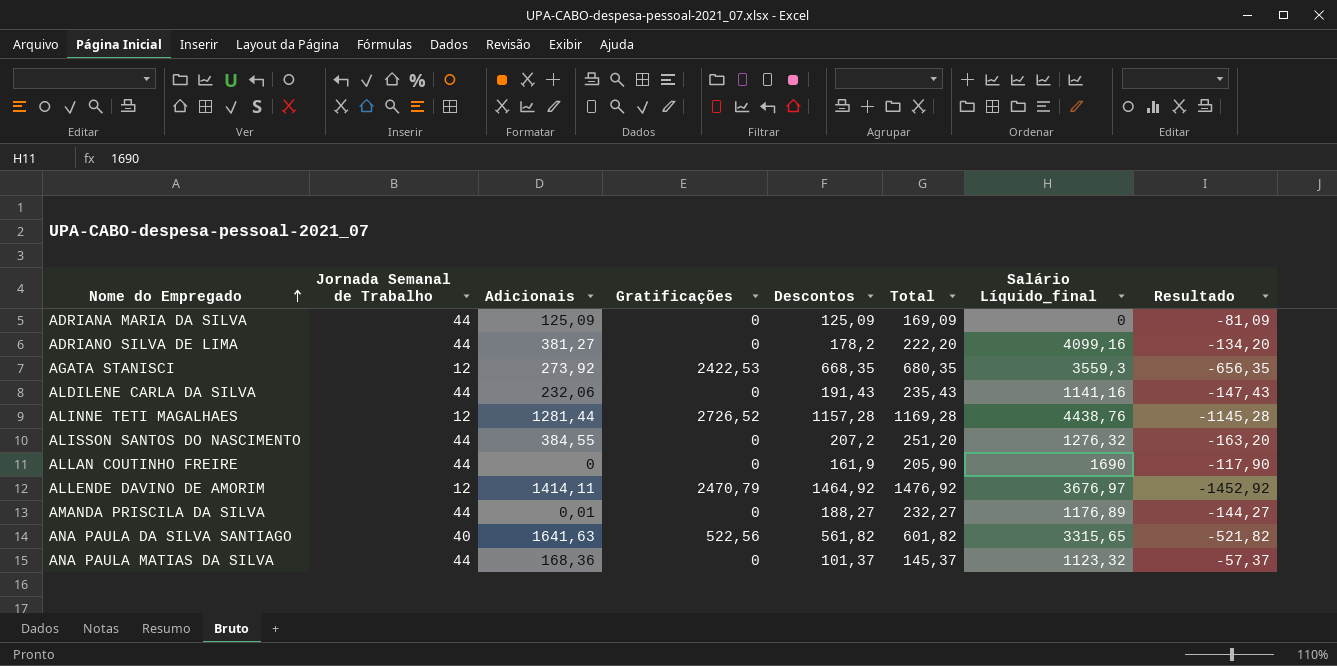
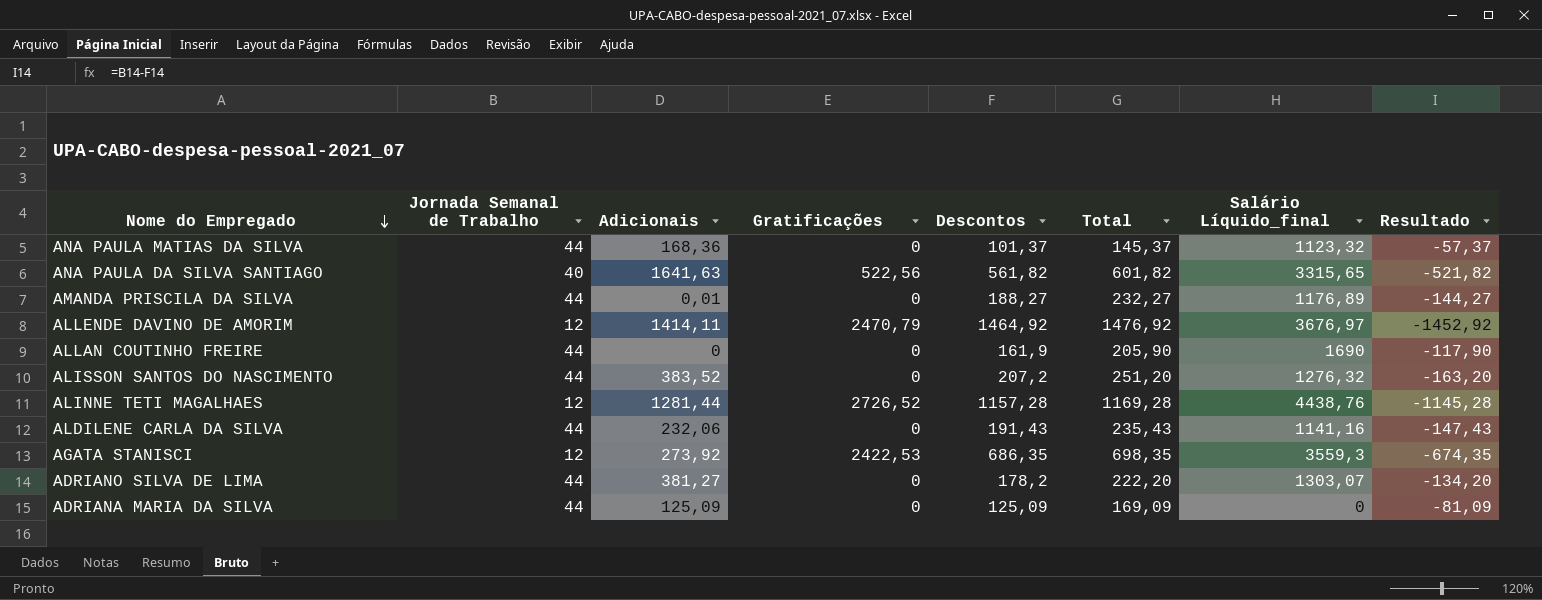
row order: Nome do Empregado ascending -> Nome do Empregado descending
ALISSON SANTOS DO NASCIMENTO | Adicionais: 384,55 -> 383,52
AGATA STANISCI | Descontos: 668,35 -> 686,35
AGATA STANISCI | Total: 680,35 -> 698,35
AGATA STANISCI | Resultado: -656,35 -> -674,35
ADRIANO SILVA DE LIMA | Salário Líquido_final: 4099,16 -> 1303,07

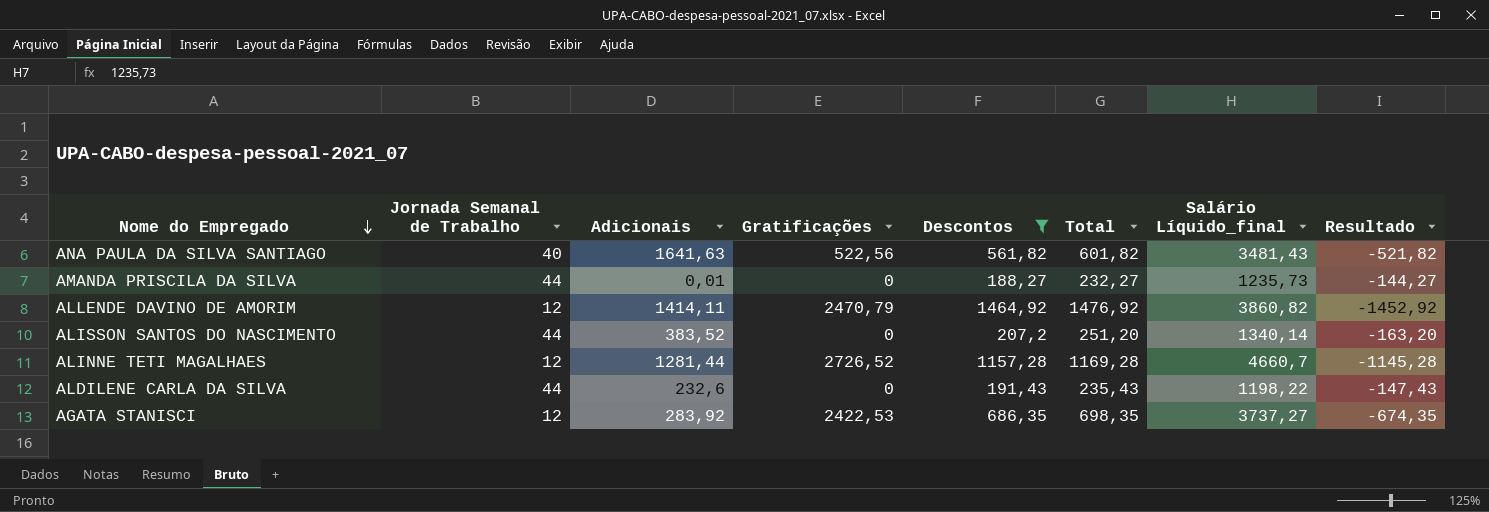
filter: none -> Descontos >= 188,27
ANA PAULA DA SILVA SANTIAGO | Salário Líquido_final: 3315,65 -> 3481,43
AMANDA PRISCILA DA SILVA | Salário Líquido_final: 1176,89 -> 1235,73
ALLENDE DAVINO DE AMORIM | Salário Líquido_final: 3676,97 -> 3860,82
ALISSON SANTOS DO NASCIMENTO | Salário Líquido_final: 1276,32 -> 1340,14
ALINNE TETI MAGALHAES | Salário Líquido_final: 4438,76 -> 4660,7
ALDILENE CARLA DA SILVA | Adicionais: 232,06 -> 232,6
ALDILENE CARLA DA SILVA | Salário Líquido_final: 1141,16 -> 1198,22
AGATA STANISCI | Adicionais: 273,92 -> 283,92
AGATA STANISCI | Salário Líquido_final: 3559,3 -> 3737,27

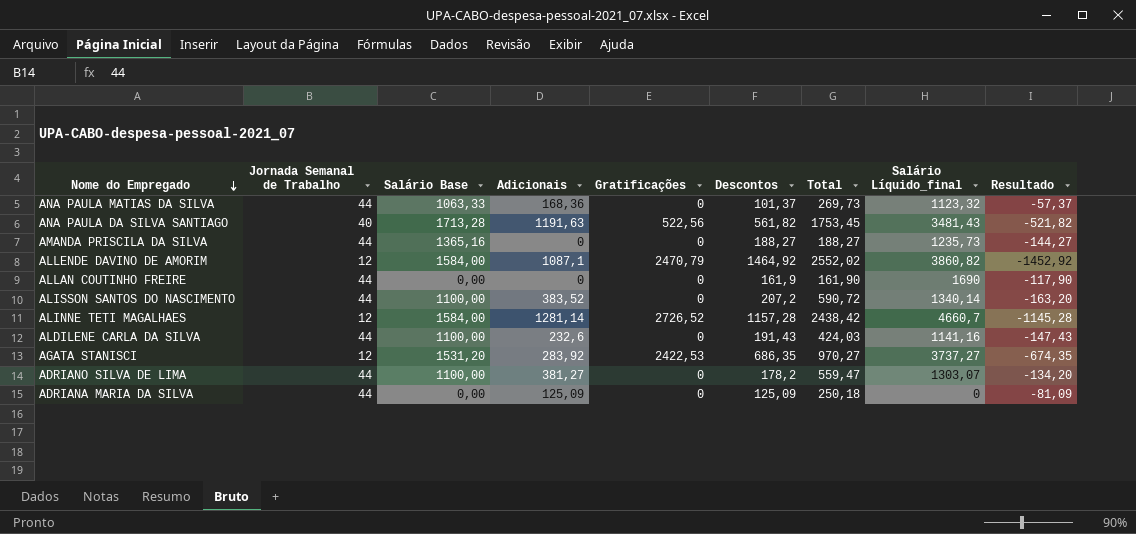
filter: Descontos >= 188,27 -> none
column Salário Base | position: none -> 3
column Total | formula: [Jornada Semanal de Trabalho] + [Descontos] -> [Adicionais] + [Descontos]
ANA PAULA DA SILVA SANTIAGO | Adicionais: 1641,63 -> 1191,63
AMANDA PRISCILA DA SILVA | Adicionais: 0,01 -> 0
ALLENDE DAVINO DE AMORIM | Adicionais: 1414,11 -> 1087,1
ALINNE TETI MAGALHAES | Adicionais: 1281,44 -> 1281,14
ALDILENE CARLA DA SILVA | Salário Líquido_final: 1198,22 -> 1141,16

